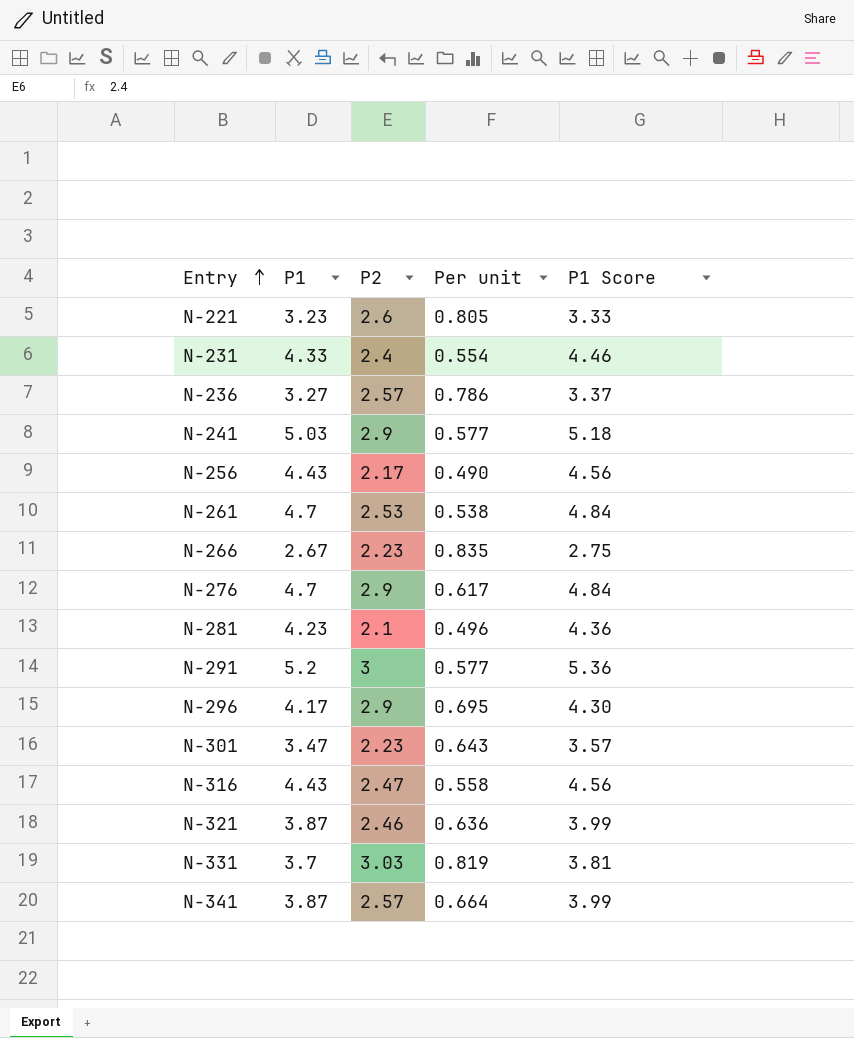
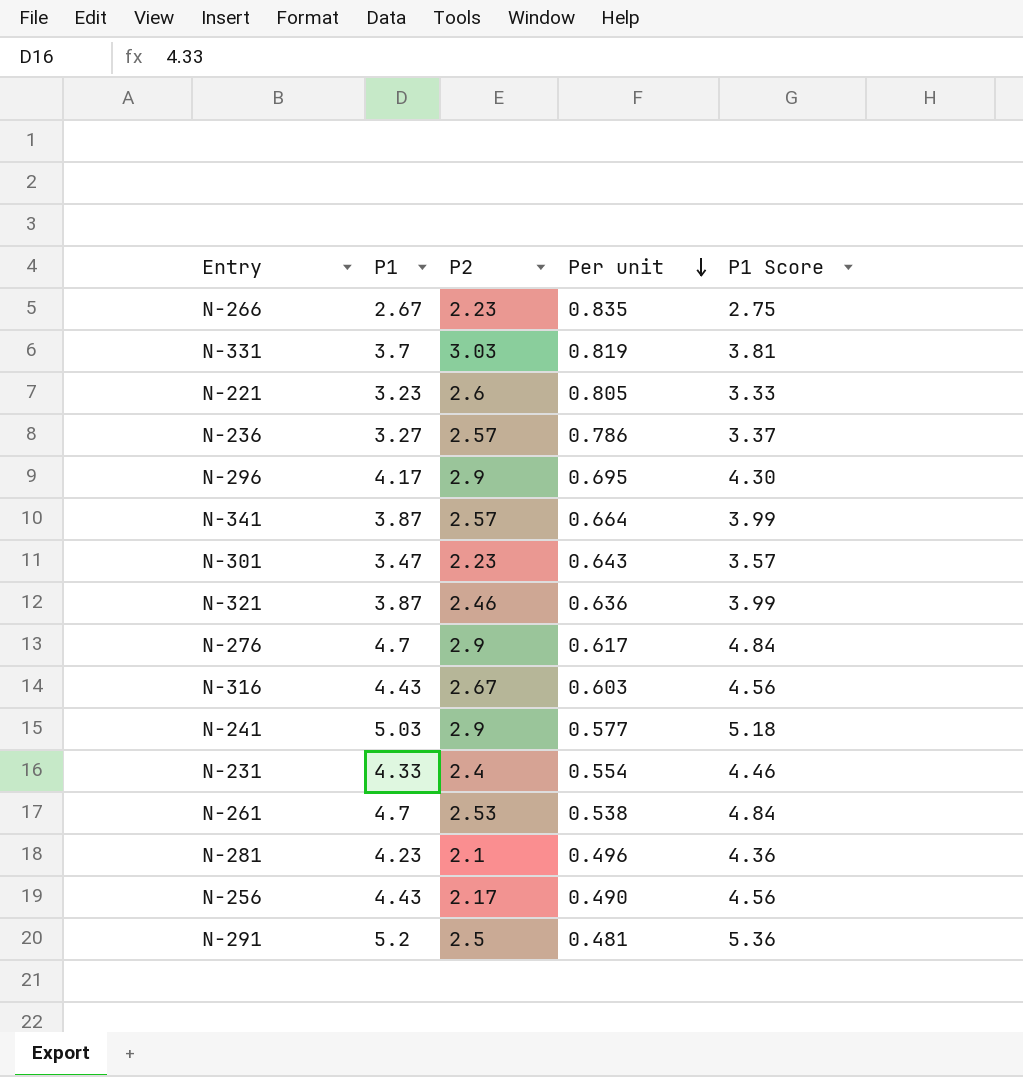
row order: Entry ascending -> Per unit descending
N-316 | P2: 2.47 -> 2.67
N-316 | Per unit: 0.558 -> 0.603
N-291 | P2: 3 -> 2.5
N-291 | Per unit: 0.577 -> 0.481

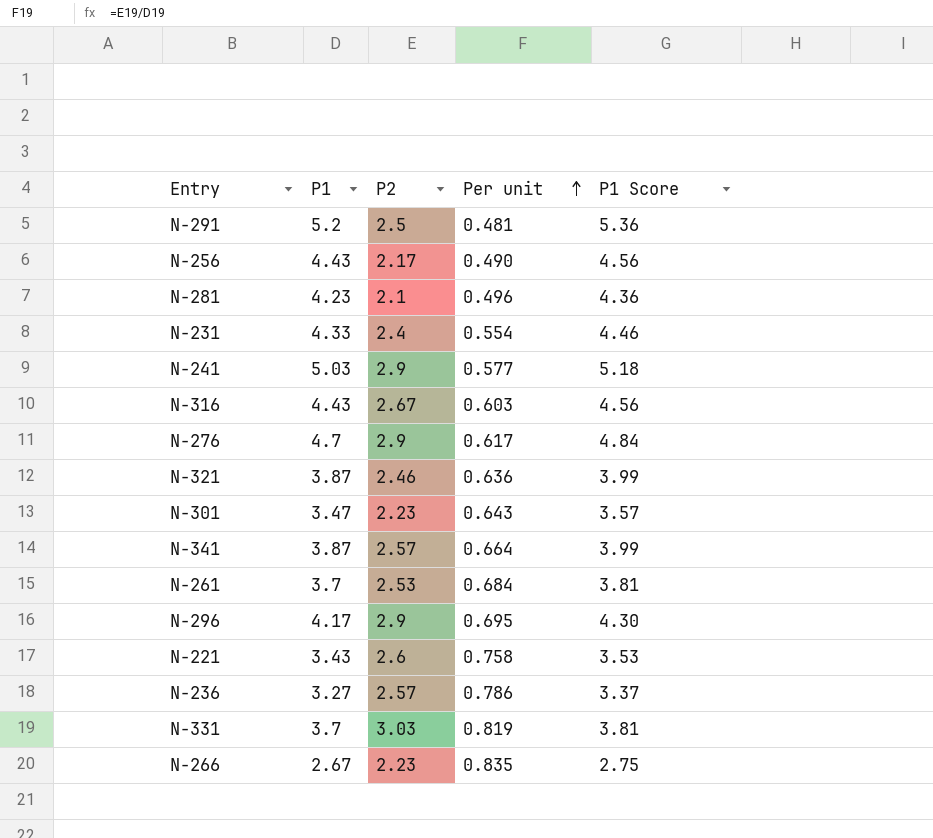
row order: Per unit descending -> Per unit ascending
N-261 | P1: 4.7 -> 3.7
N-261 | Per unit: 0.538 -> 0.684
N-261 | P1 Score: 4.84 -> 3.81
N-221 | P1: 3.23 -> 3.43
N-221 | Per unit: 0.805 -> 0.758
N-221 | P1 Score: 3.33 -> 3.53

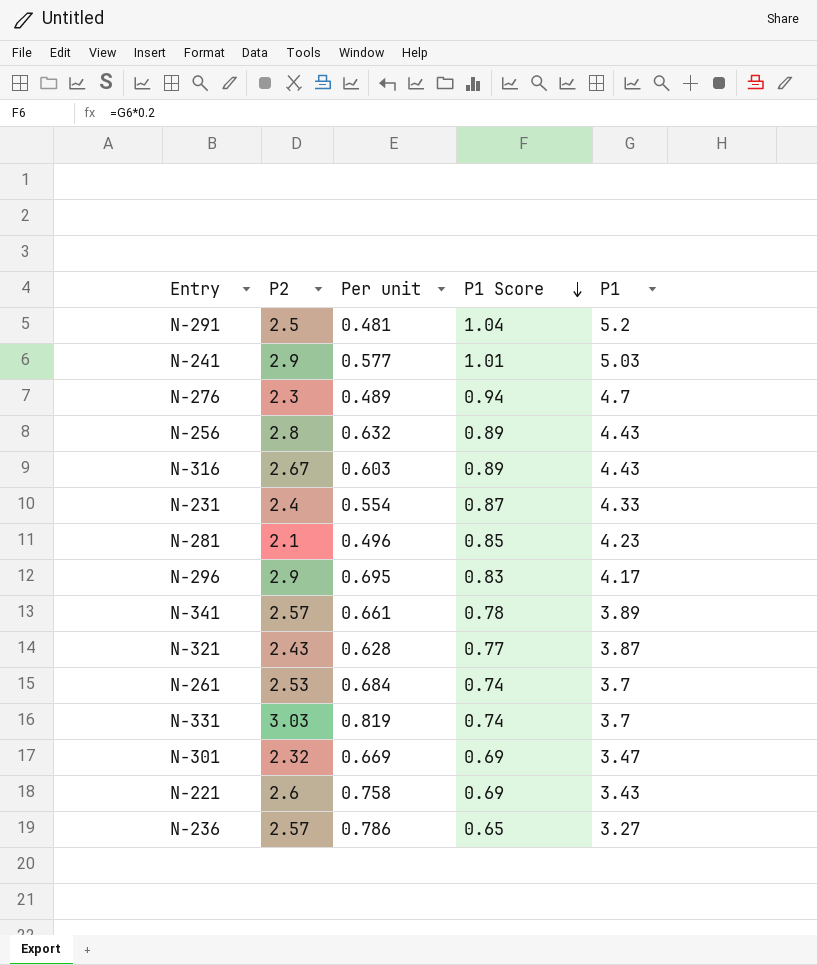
row order: Per unit ascending -> P1 Score descending
column P1 Score | formula: [P1] * 1.03 -> [P1] * 0.2
column P1 | position: 2 -> 5
row N-266: 2.67 | 2.23 | 0.835 | 2.75 -> none
N-276 | P2: 2.9 -> 2.3
N-276 | Per unit: 0.617 -> 0.489
N-256 | P2: 2.17 -> 2.8
N-256 | Per unit: 0.490 -> 0.632
N-341 | Per unit: 0.664 -> 0.661
N-341 | P1: 3.87 -> 3.89
N-321 | P2: 2.46 -> 2.43
N-321 | Per unit: 0.636 -> 0.628
N-301 | P2: 2.23 -> 2.32
N-301 | Per unit: 0.643 -> 0.669

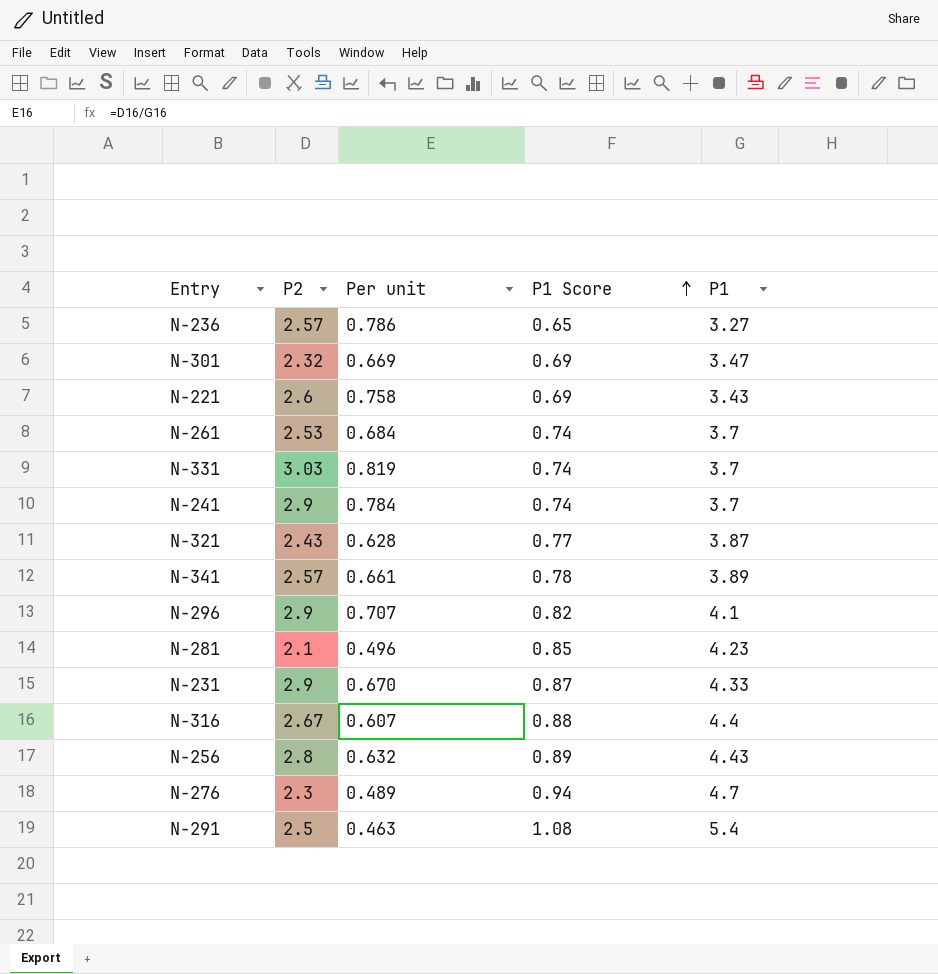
row order: P1 Score descending -> P1 Score ascending
N-241 | Per unit: 0.577 -> 0.784
N-241 | P1 Score: 1.01 -> 0.74
N-241 | P1: 5.03 -> 3.7
N-296 | Per unit: 0.695 -> 0.707
N-296 | P1 Score: 0.83 -> 0.82
N-296 | P1: 4.17 -> 4.1
N-231 | P2: 2.4 -> 2.9
N-231 | Per unit: 0.554 -> 0.670
N-316 | Per unit: 0.603 -> 0.607
N-316 | P1 Score: 0.89 -> 0.88
N-316 | P1: 4.43 -> 4.4
N-291 | Per unit: 0.481 -> 0.463
N-291 | P1 Score: 1.04 -> 1.08
N-291 | P1: 5.2 -> 5.4

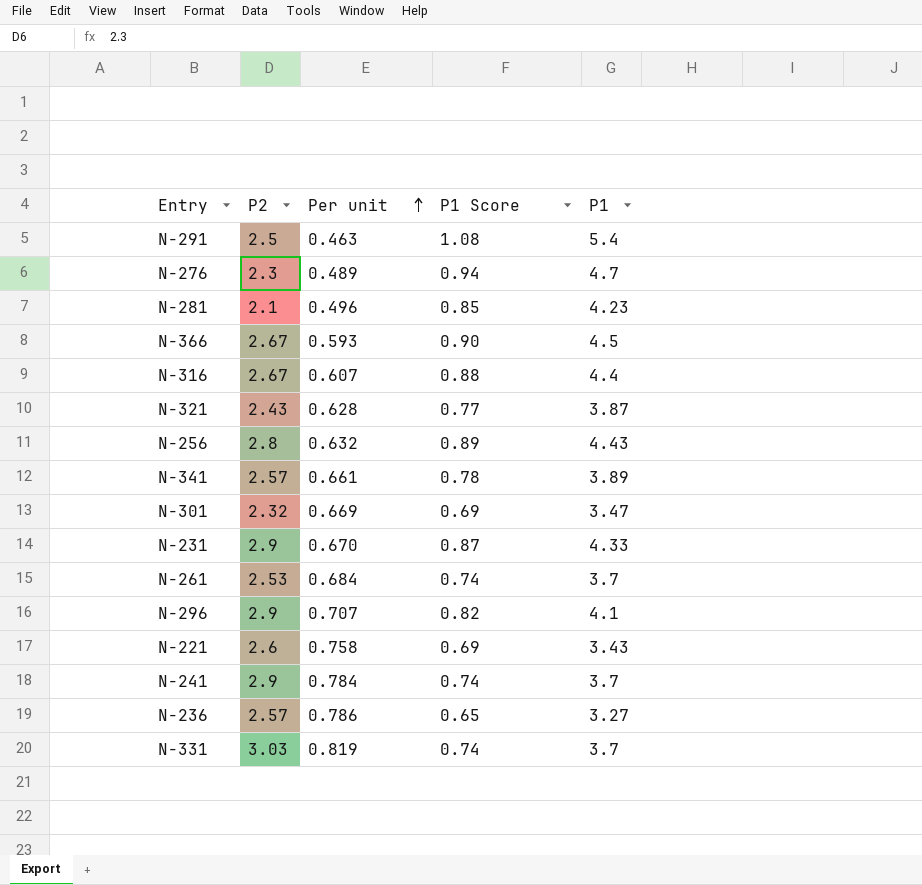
row order: P1 Score ascending -> Per unit ascending
row N-366: none -> 2.67 | 0.593 | 0.90 | 4.5

